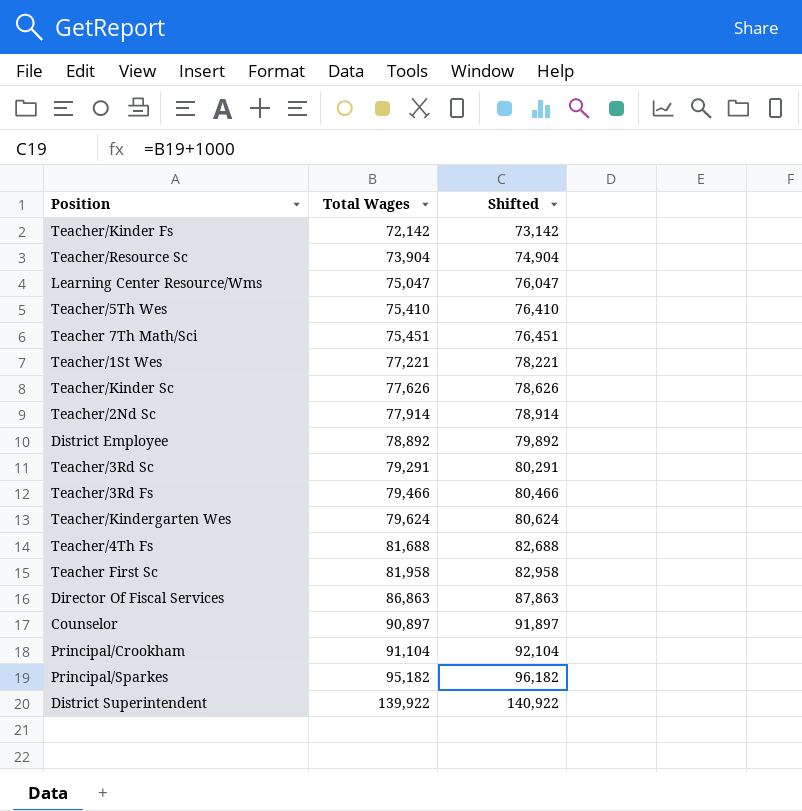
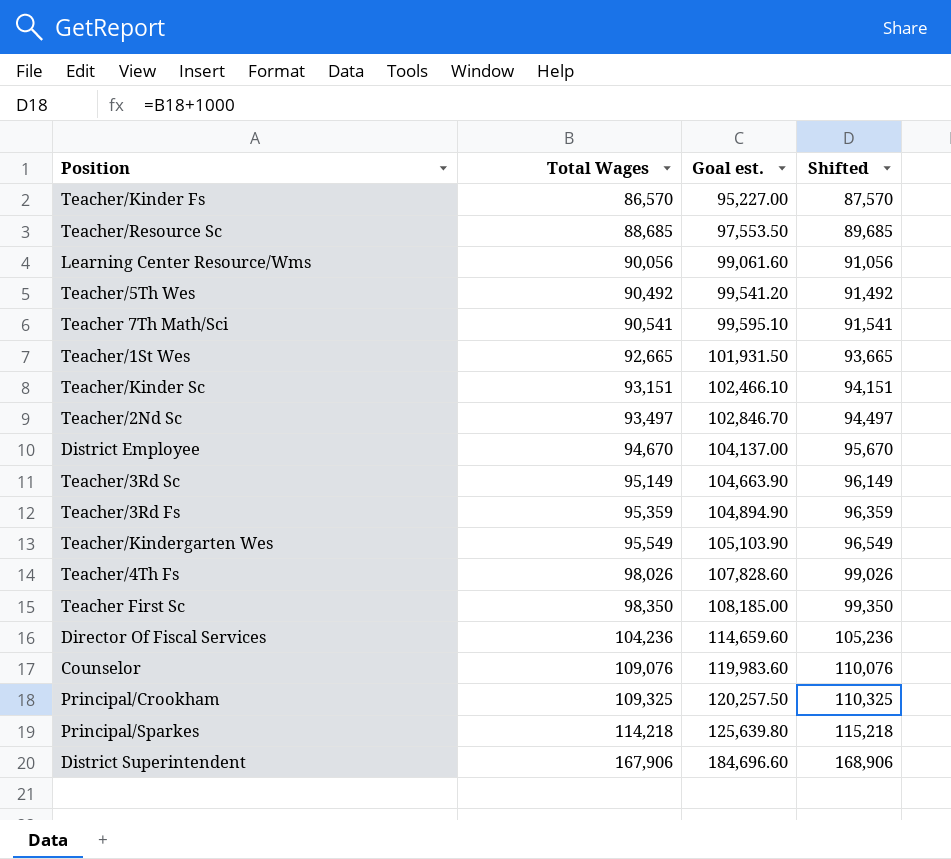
column Goal est. | formula: none -> [Total Wages] * 1.1
Teacher/Kinder Fs | Total Wages: 72,142 -> 86,570
Teacher/Kinder Fs | Shifted: 73,142 -> 87,570
Teacher/Resource Sc | Total Wages: 73,904 -> 88,685
Teacher/Resource Sc | Shifted: 74,904 -> 89,685
Learning Center Resource/Wms | Total Wages: 75,047 -> 90,056
Learning Center Resource/Wms | Shifted: 76,047 -> 91,056
Teacher/5Th Wes | Total Wages: 75,410 -> 90,492
Teacher/5Th Wes | Shifted: 76,410 -> 91,492
Teacher 7Th Math/Sci | Total Wages: 75,451 -> 90,541
Teacher 7Th Math/Sci | Shifted: 76,451 -> 91,541
Teacher/1St Wes | Total Wages: 77,221 -> 92,665
Teacher/1St Wes | Shifted: 78,221 -> 93,665
Teacher/Kinder Sc | Total Wages: 77,626 -> 93,151
Teacher/Kinder Sc | Shifted: 78,626 -> 94,151
Teacher/2Nd Sc | Total Wages: 77,914 -> 93,497
Teacher/2Nd Sc | Shifted: 78,914 -> 94,497
District Employee | Total Wages: 78,892 -> 94,670
District Employee | Shifted: 79,892 -> 95,670
Teacher/3Rd Sc | Total Wages: 79,291 -> 95,149
Teacher/3Rd Sc | Shifted: 80,291 -> 96,149
Teacher/3Rd Fs | Total Wages: 79,466 -> 95,359
Teacher/3Rd Fs | Shifted: 80,466 -> 96,359
Teacher/Kindergarten Wes | Total Wages: 79,624 -> 95,549
Teacher/Kindergarten Wes | Shifted: 80,624 -> 96,549
Teacher/4Th Fs | Total Wages: 81,688 -> 98,026
Teacher/4Th Fs | Shifted: 82,688 -> 99,026
Teacher First Sc | Total Wages: 81,958 -> 98,350
Teacher First Sc | Shifted: 82,958 -> 99,350
Director Of Fiscal Services | Total Wages: 86,863 -> 104,236
Director Of Fiscal Services | Shifted: 87,863 -> 105,236
Counselor | Total Wages: 90,897 -> 109,076
Counselor | Shifted: 91,897 -> 110,076
Principal/Crookham | Total Wages: 91,104 -> 109,325
Principal/Crookham | Shifted: 92,104 -> 110,325
Principal/Sparkes | Total Wages: 95,182 -> 114,218
Principal/Sparkes | Shifted: 96,182 -> 115,218
District Superintendent | Total Wages: 139,922 -> 167,906
District Superintendent | Shifted: 140,922 -> 168,906

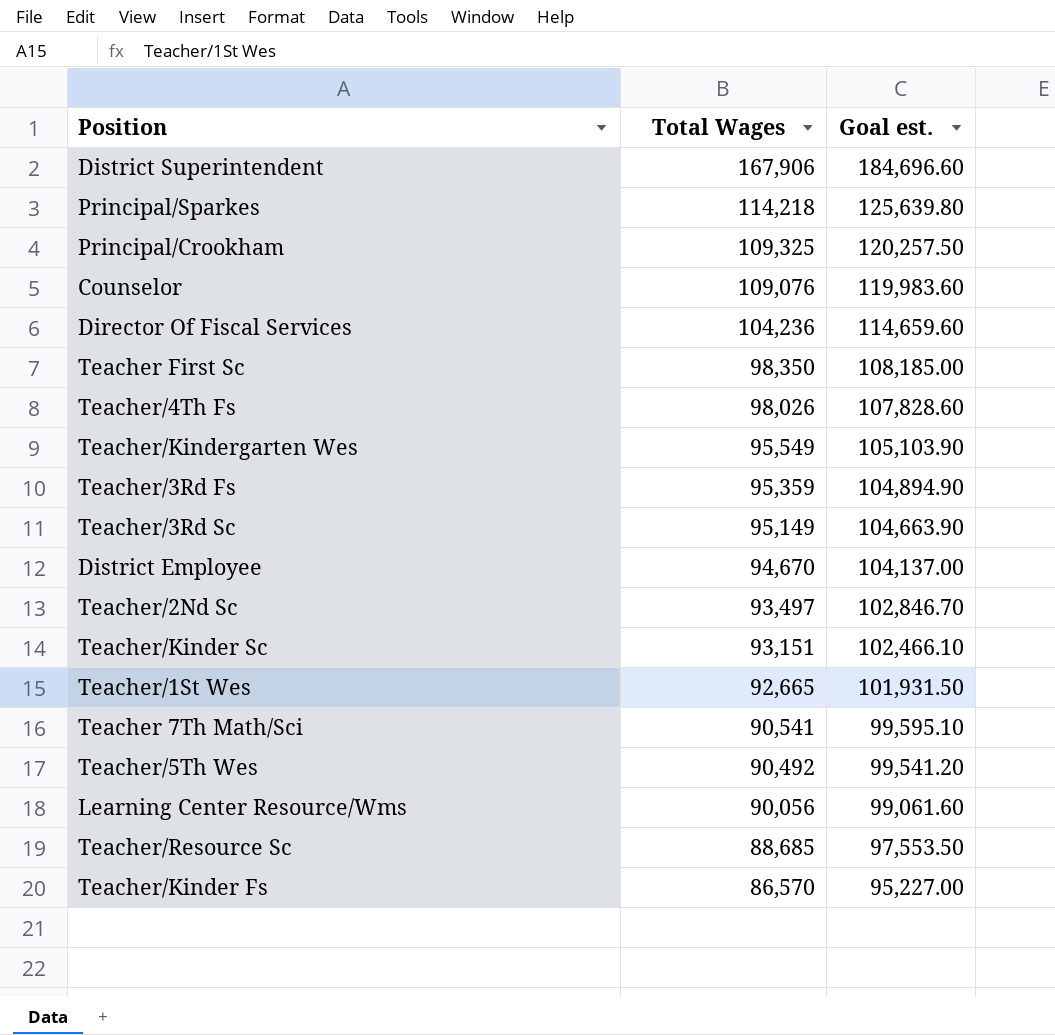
row order: Total Wages ascending -> Total Wages descending
column Shifted | formula: [Total Wages] + 1000 -> none

